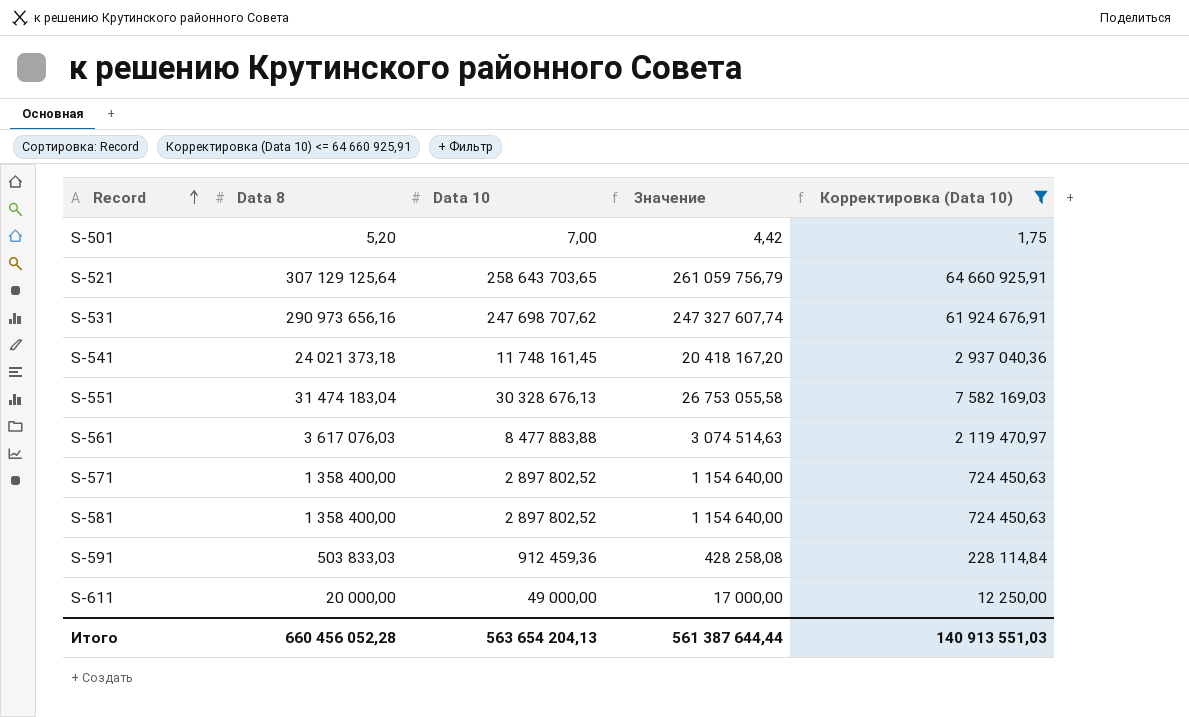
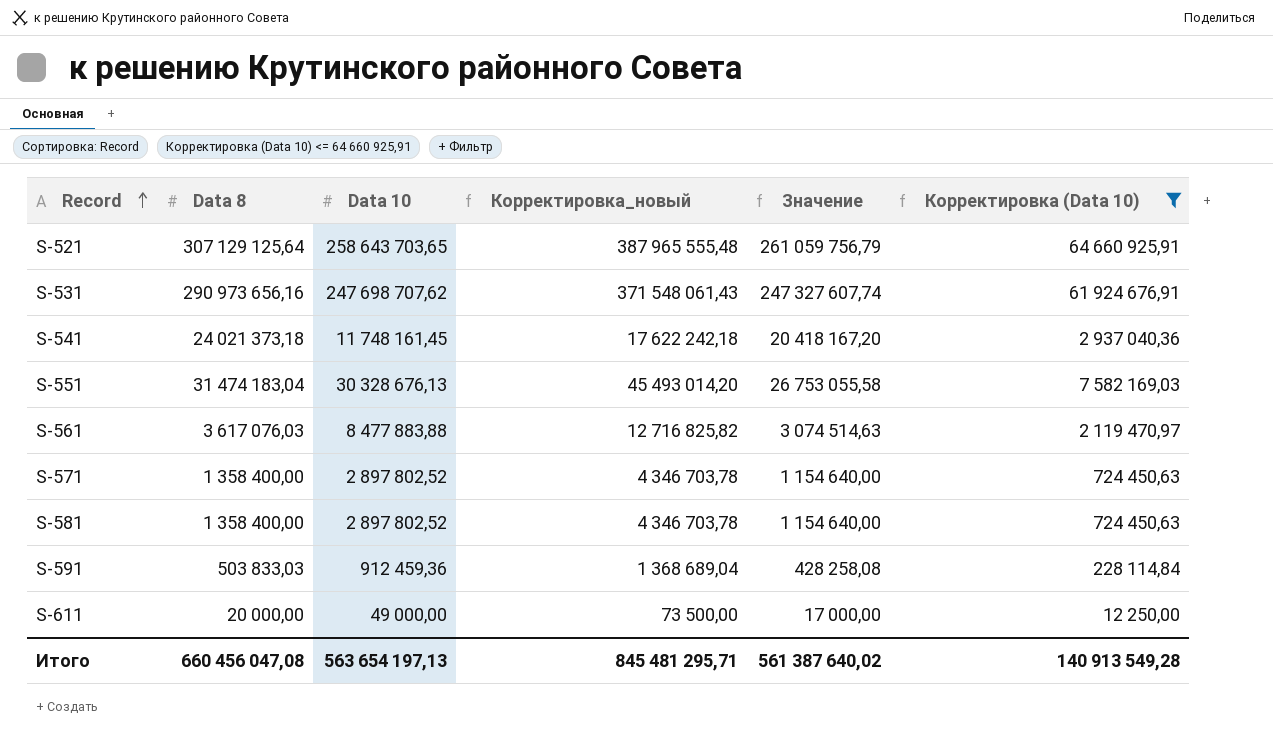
column Корректировка_новый | formula: none -> [Data 10] * 1,5
row S-501: 5,20 | 7,00 | 4,42 | 1,75 -> none
Итого | Data 8: 660 456 052,28 -> 660 456 047,08
Итого | Data 10: 563 654 204,13 -> 563 654 197,13
Итого | Значение: 561 387 644,44 -> 561 387 640,02
Итого | Корректировка (Data 10): 140 913 551,03 -> 140 913 549,28

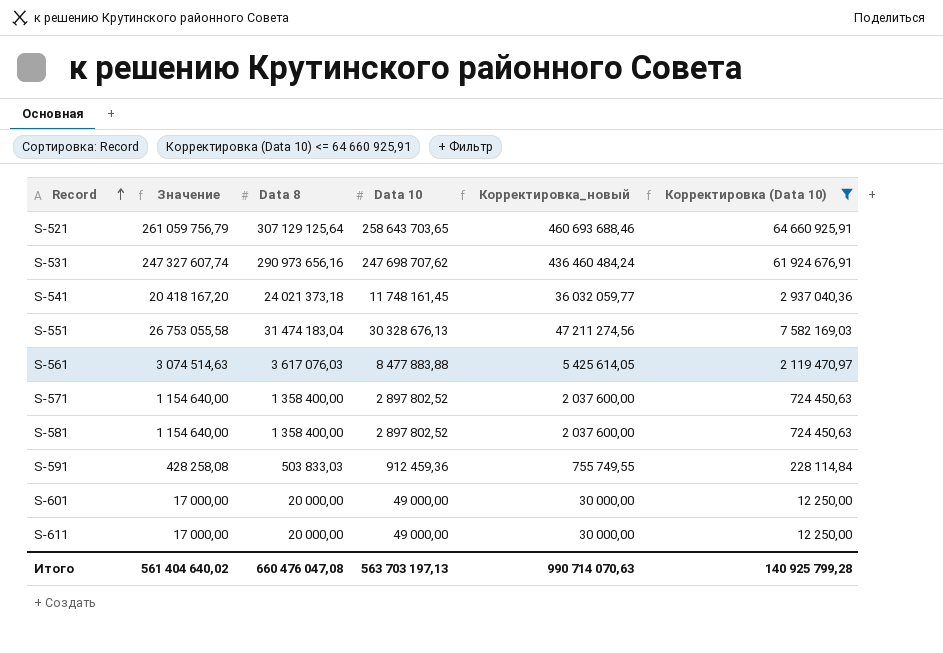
column Значение | position: 5 -> 2
column Корректировка_новый | formula: [Data 10] * 1,5 -> [Data 8] * 1,5
row S-601: none -> 17 000,00 | 20 000,00 | 49 000,00 | 30 000,00 | 12 250,00
Итого | Значение: 561 387 640,02 -> 561 404 640,02
Итого | Data 8: 660 456 047,08 -> 660 476 047,08
Итого | Data 10: 563 654 197,13 -> 563 703 197,13
Итого | Корректировка_новый: 845 481 295,71 -> 990 714 070,63
Итого | Корректировка (Data 10): 140 913 549,28 -> 140 925 799,28

